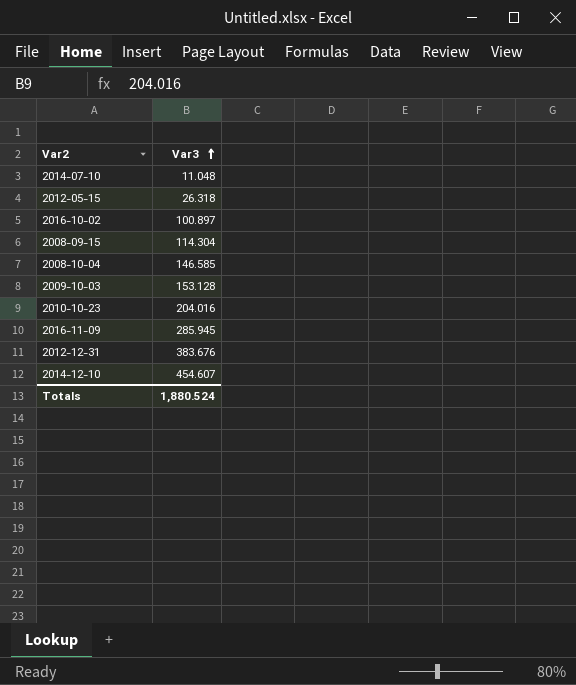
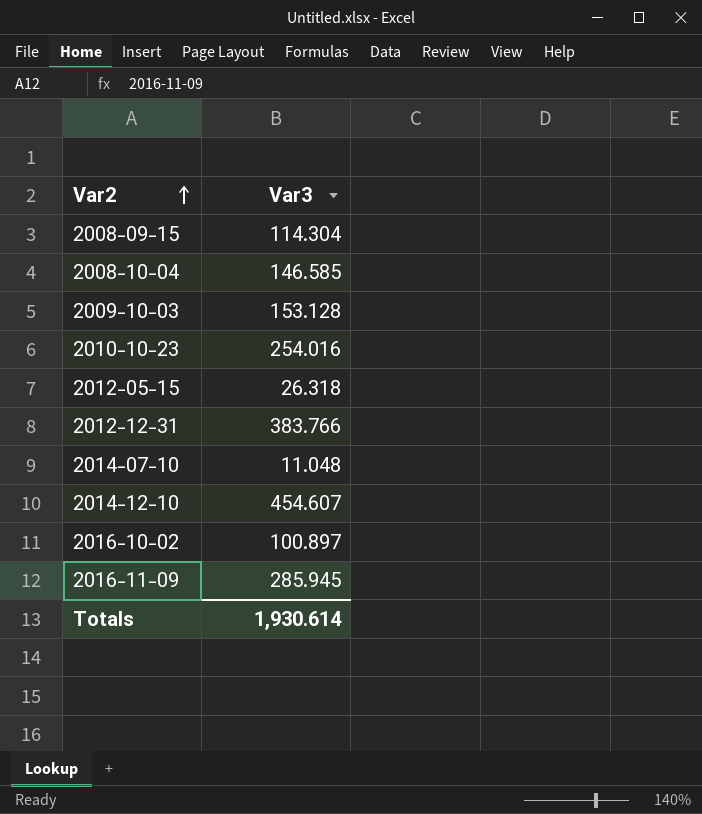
row order: Var3 ascending -> Var2 ascending
2010-10-23 | Var3: 204.016 -> 254.016
2012-12-31 | Var3: 383.676 -> 383.766
Totals | Var3: 1,880.524 -> 1,930.614

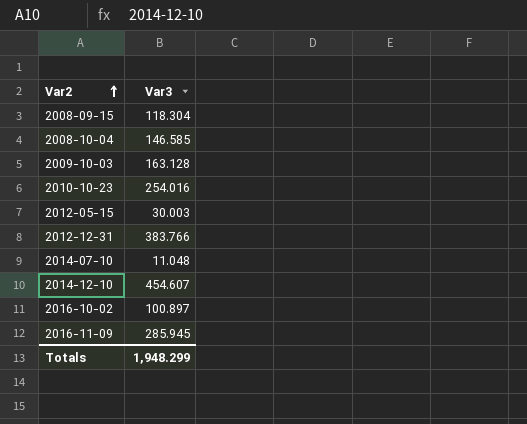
2008-09-15 | Var3: 114.304 -> 118.304
2009-10-03 | Var3: 153.128 -> 163.128
2012-05-15 | Var3: 26.318 -> 30.003
Totals | Var3: 1,930.614 -> 1,948.299

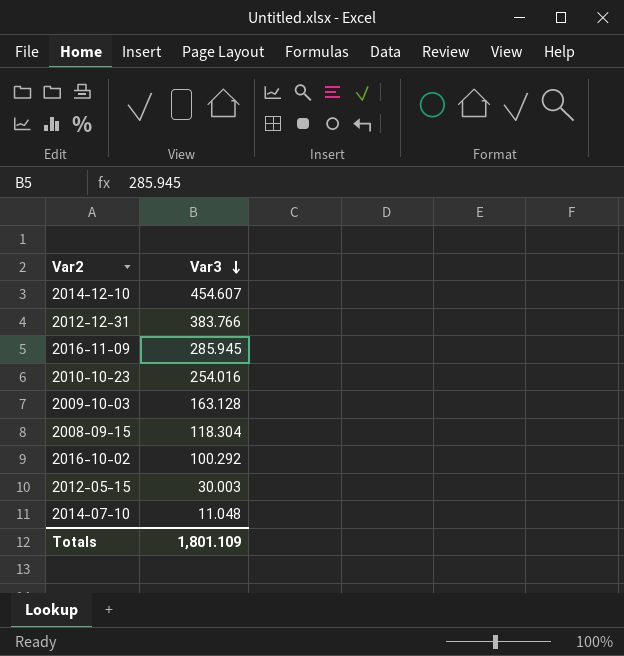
row order: Var2 ascending -> Var3 descending
row 2008-10-04: 146.585 -> none
2016-10-02 | Var3: 100.897 -> 100.292
Totals | Var3: 1,948.299 -> 1,801.109

